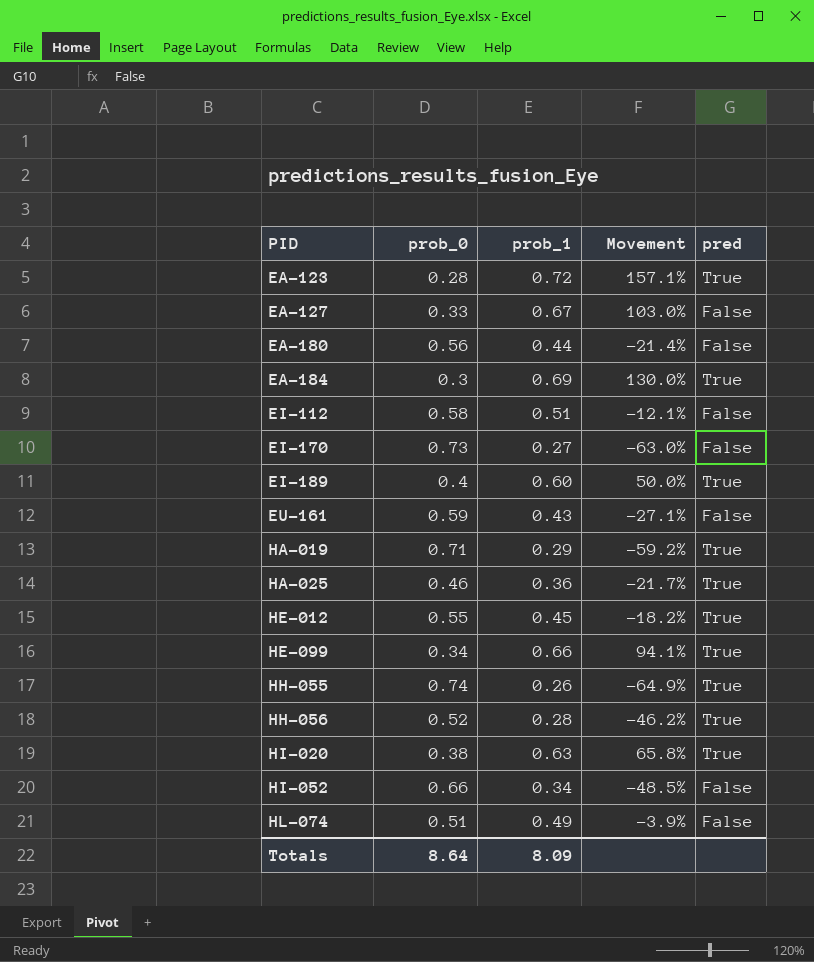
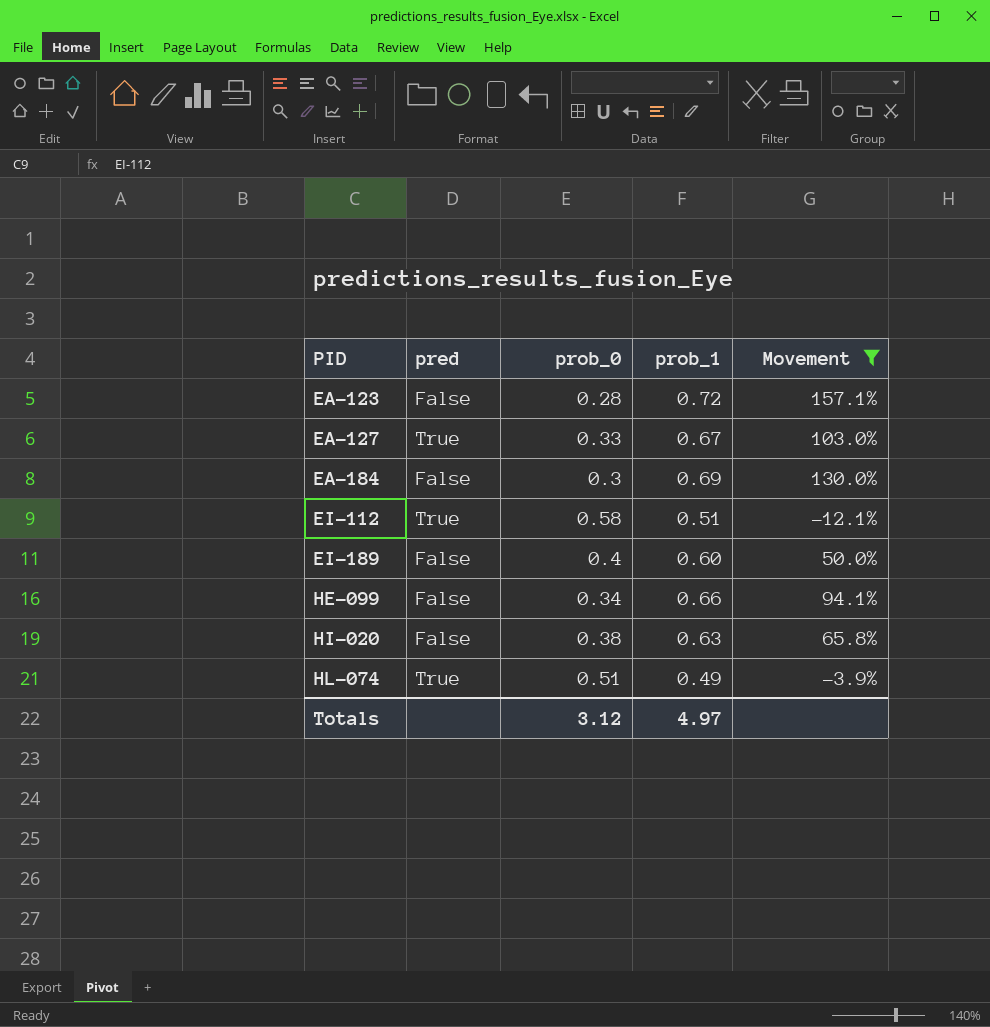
filter: none -> Movement >= -12.1%
column pred | position: 5 -> 2
EA-123 | pred: True -> False
EA-127 | pred: False -> True
EA-184 | pred: True -> False
EI-112 | pred: False -> True
EI-189 | pred: True -> False
HE-099 | pred: True -> False
HI-020 | pred: True -> False
HL-074 | pred: False -> True
Totals | prob_0: 8.64 -> 3.12
Totals | prob_1: 8.09 -> 4.97

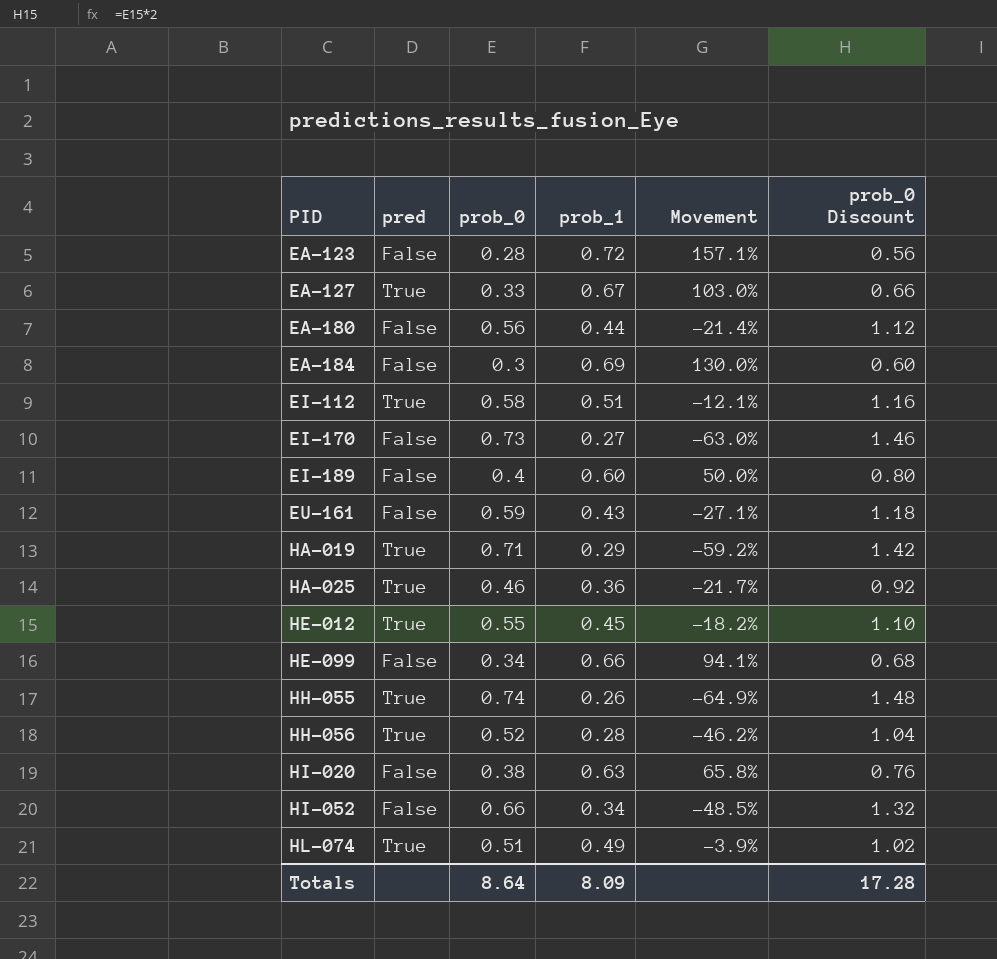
filter: Movement >= -12.1% -> none
column prob_0 Discount | formula: none -> [prob_0] * 2
Totals | prob_0: 3.12 -> 8.64
Totals | prob_1: 4.97 -> 8.09

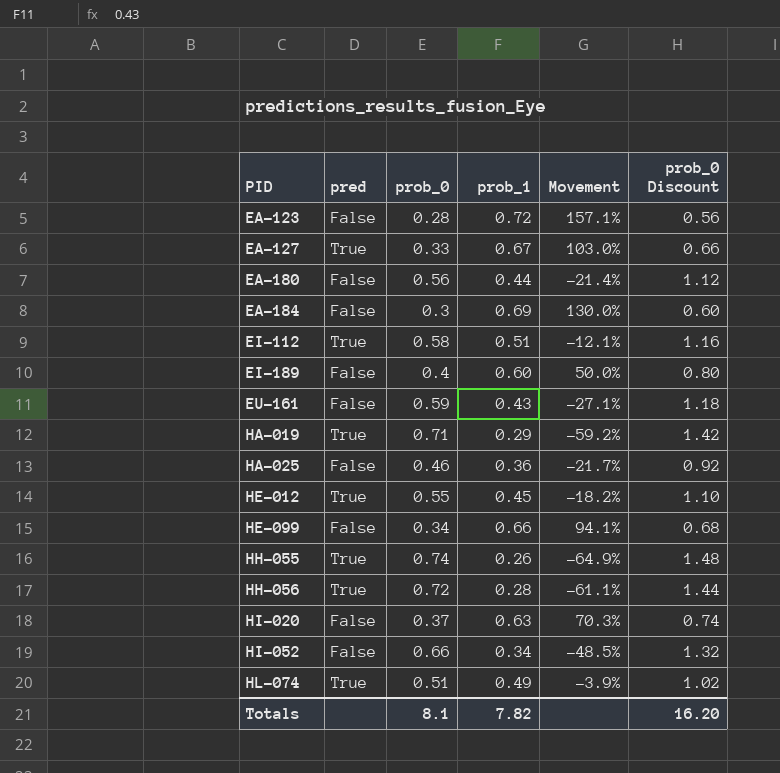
row EI-170: False | 0.73 | 0.27 | -63.0% | 1.46 -> none
HA-025 | pred: True -> False
HH-056 | prob_0: 0.52 -> 0.72
HH-056 | Movement: -46.2% -> -61.1%
HH-056 | prob_0 Discount: 1.04 -> 1.44
HI-020 | prob_0: 0.38 -> 0.37
HI-020 | Movement: 65.8% -> 70.3%
HI-020 | prob_0 Discount: 0.76 -> 0.74
Totals | prob_0: 8.64 -> 8.1
Totals | prob_1: 8.09 -> 7.82
Totals | prob_0 Discount: 17.28 -> 16.20

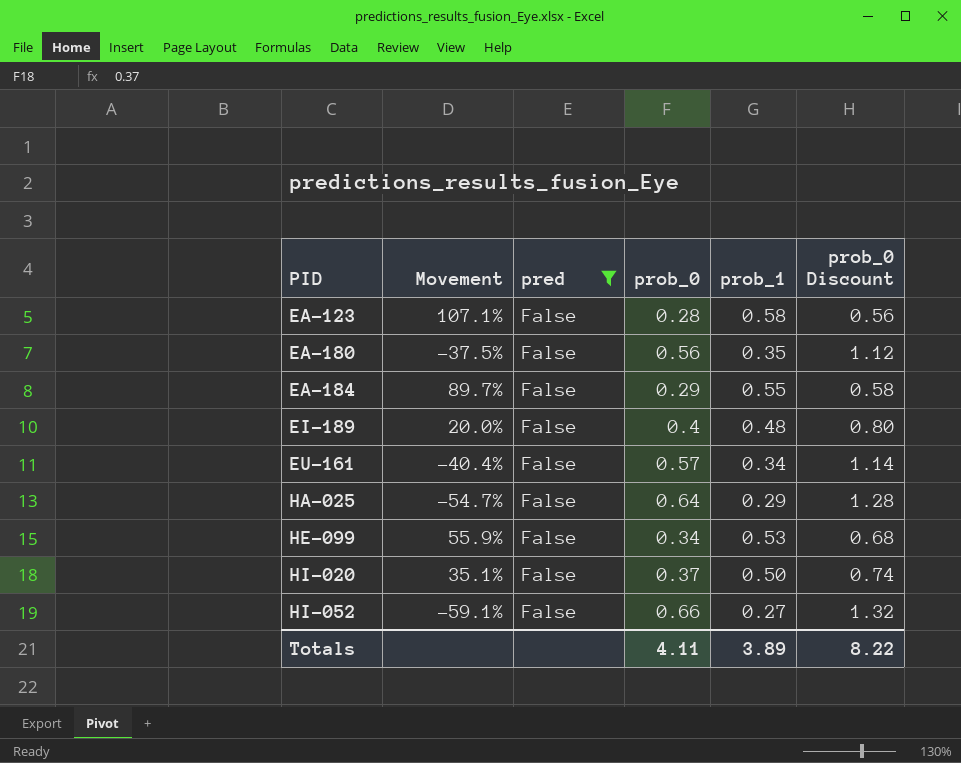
filter: none -> pred = False
column Movement | position: 5 -> 2
EA-123 | Movement: 157.1% -> 107.1%
EA-123 | prob_1: 0.72 -> 0.58
EA-180 | Movement: -21.4% -> -37.5%
EA-180 | prob_1: 0.44 -> 0.35
EA-184 | Movement: 130.0% -> 89.7%
EA-184 | prob_0: 0.3 -> 0.29
EA-184 | prob_1: 0.69 -> 0.55
EA-184 | prob_0 Discount: 0.60 -> 0.58
EI-189 | Movement: 50.0% -> 20.0%
EI-189 | prob_1: 0.60 -> 0.48
EU-161 | Movement: -27.1% -> -40.4%
EU-161 | prob_0: 0.59 -> 0.57
EU-161 | prob_1: 0.43 -> 0.34
EU-161 | prob_0 Discount: 1.18 -> 1.14
HA-025 | Movement: -21.7% -> -54.7%
HA-025 | prob_0: 0.46 -> 0.64
HA-025 | prob_1: 0.36 -> 0.29
HA-025 | prob_0 Discount: 0.92 -> 1.28
HE-099 | Movement: 94.1% -> 55.9%
HE-099 | prob_1: 0.66 -> 0.53
HI-020 | Movement: 70.3% -> 35.1%
HI-020 | prob_1: 0.63 -> 0.50
HI-052 | Movement: -48.5% -> -59.1%
HI-052 | prob_1: 0.34 -> 0.27
Totals | prob_0: 8.1 -> 4.11
Totals | prob_1: 7.82 -> 3.89
Totals | prob_0 Discount: 16.20 -> 8.22

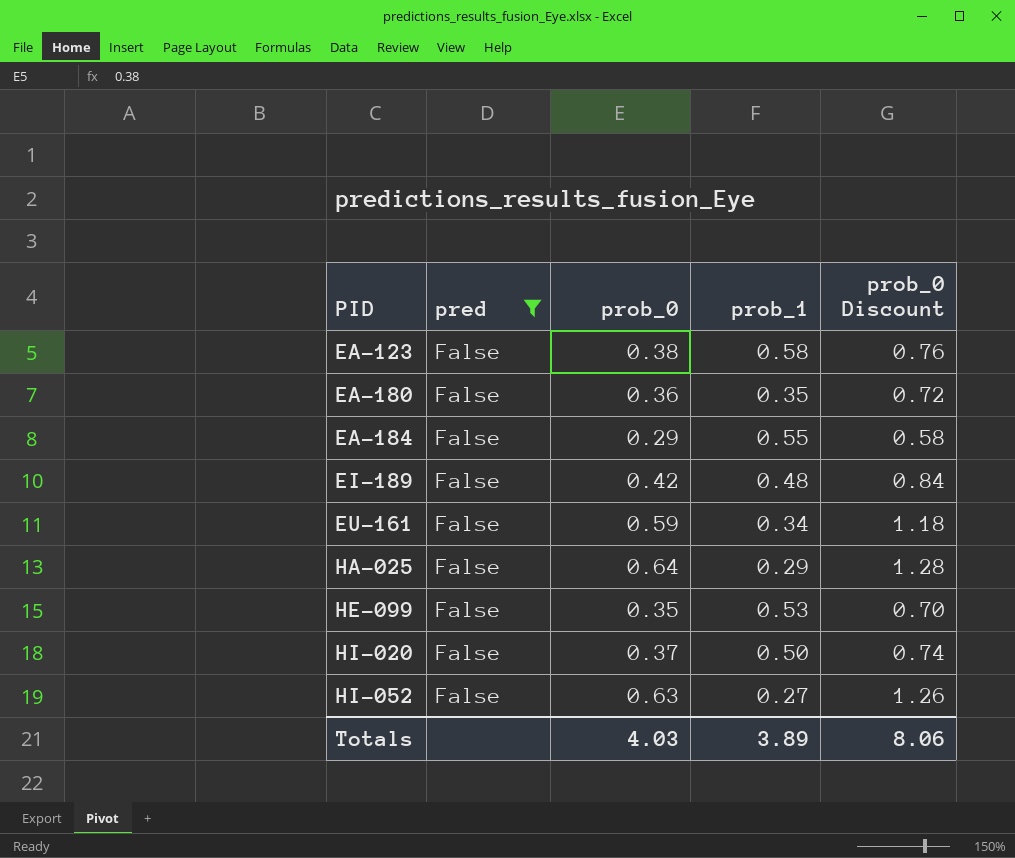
column Movement | formula: ([prob_1] - [prob_0]) / [prob_0] -> none
EA-123 | prob_0: 0.28 -> 0.38
EA-123 | prob_0 Discount: 0.56 -> 0.76
EA-180 | prob_0: 0.56 -> 0.36
EA-180 | prob_0 Discount: 1.12 -> 0.72
EI-189 | prob_0: 0.4 -> 0.42
EI-189 | prob_0 Discount: 0.80 -> 0.84
EU-161 | prob_0: 0.57 -> 0.59
EU-161 | prob_0 Discount: 1.14 -> 1.18
HE-099 | prob_0: 0.34 -> 0.35
HE-099 | prob_0 Discount: 0.68 -> 0.70
HI-052 | prob_0: 0.66 -> 0.63
HI-052 | prob_0 Discount: 1.32 -> 1.26
Totals | prob_0: 4.11 -> 4.03
Totals | prob_0 Discount: 8.22 -> 8.06

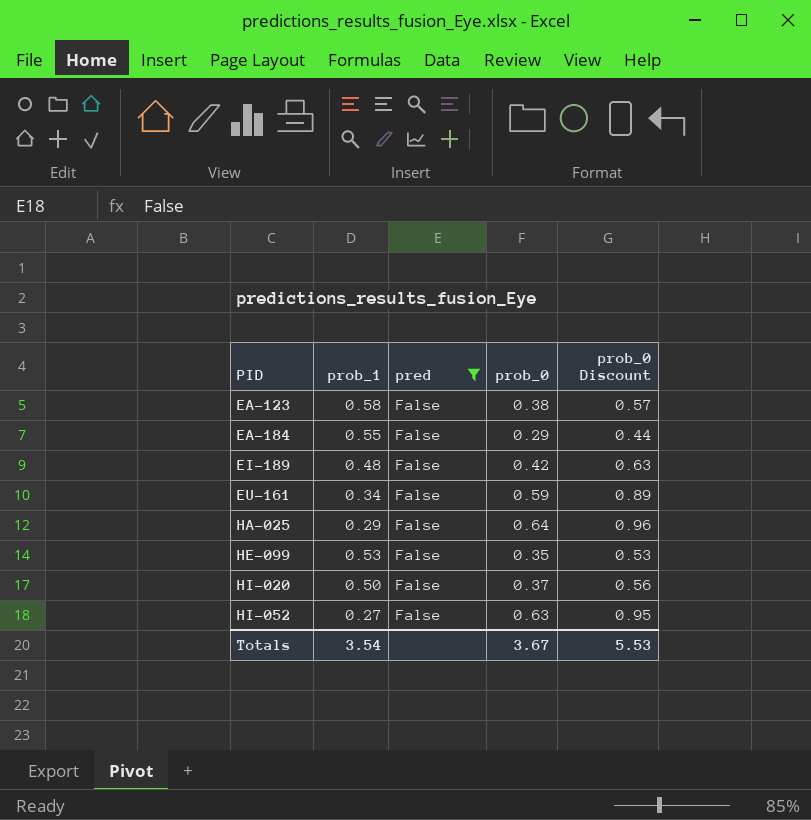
column prob_1 | position: 4 -> 2
column prob_0 Discount | formula: [prob_0] * 2 -> [prob_0] * 1.5
row EA-180: False | 0.36 | 0.35 | 0.72 -> none
Totals | prob_1: 3.89 -> 3.54
Totals | prob_0: 4.03 -> 3.67
Totals | prob_0 Discount: 8.06 -> 5.53

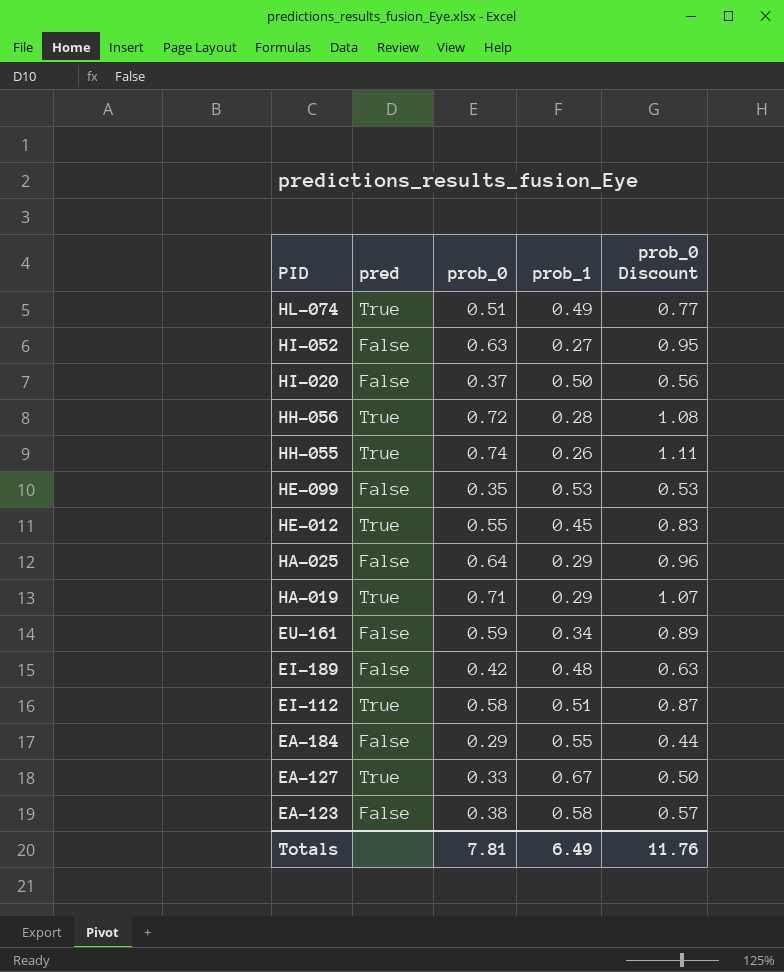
filter: pred = False -> none
row order: PID ascending -> PID descending
column prob_1 | position: 2 -> 4
Totals | prob_0: 3.67 -> 7.81
Totals | prob_1: 3.54 -> 6.49
Totals | prob_0 Discount: 5.53 -> 11.76

